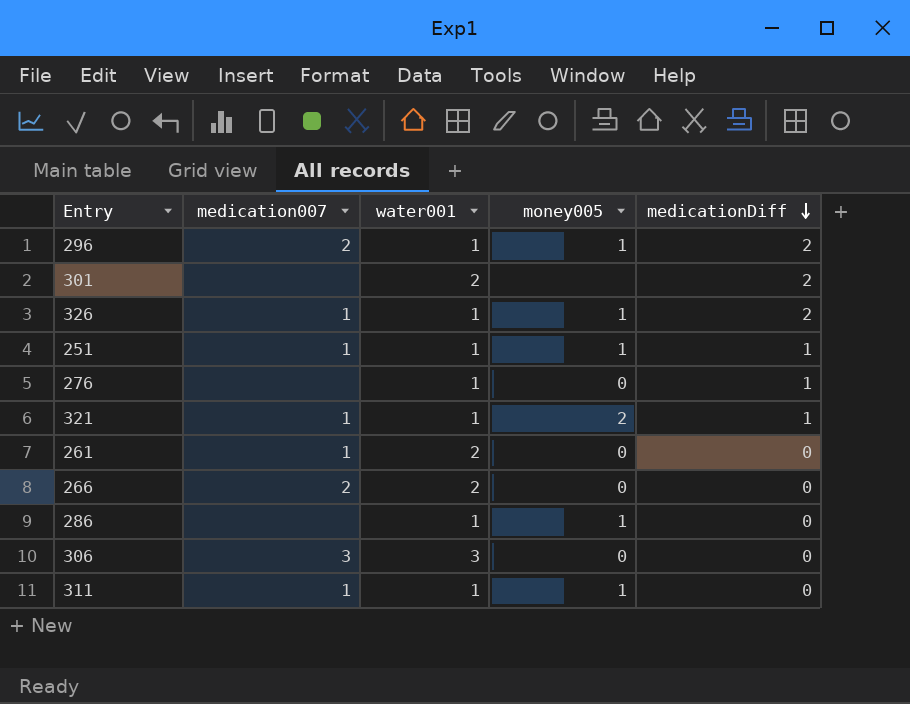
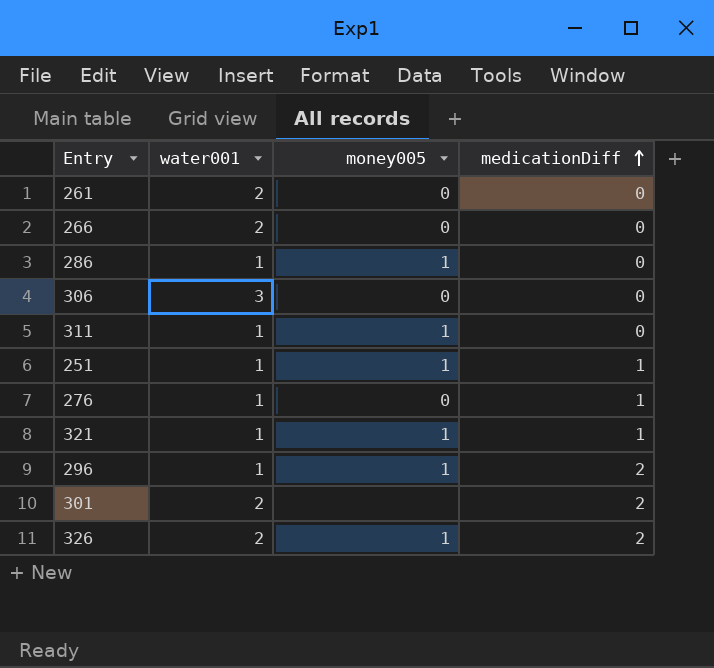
row order: medicationDiff descending -> medicationDiff ascending
column medication007 | position: 2 -> none
321 | money005: 2 -> 1
326 | water001: 1 -> 2

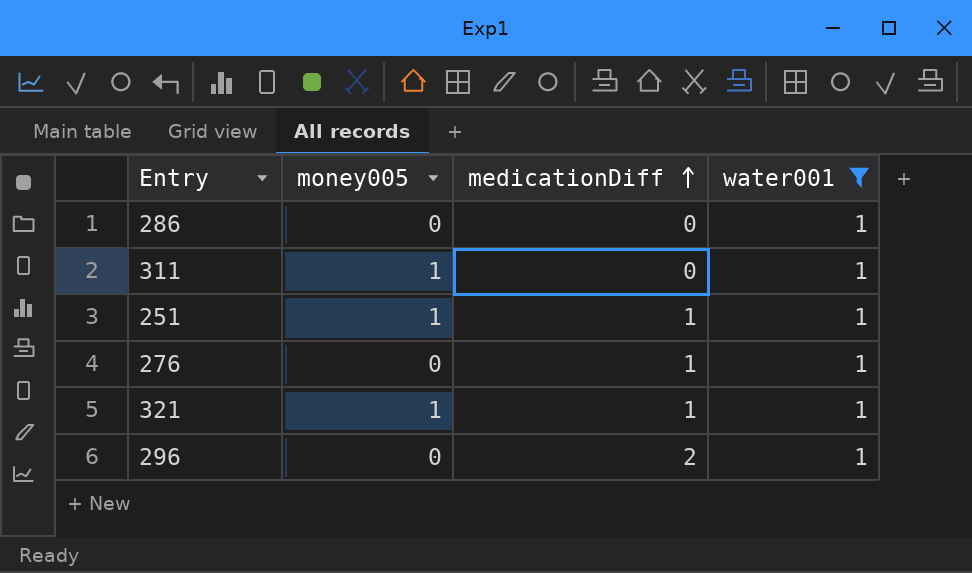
filter: none -> water001 = 1
column water001 | position: 2 -> 4
286 | money005: 1 -> 0
296 | money005: 1 -> 0

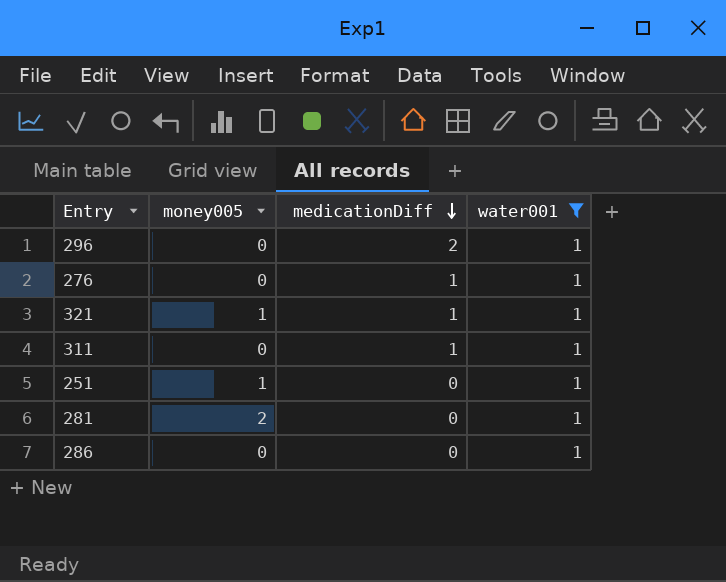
row order: medicationDiff ascending -> medicationDiff descending
311 | money005: 1 -> 0
311 | medicationDiff: 0 -> 1
251 | medicationDiff: 1 -> 0
row 281: none -> 2 | 0 | 1

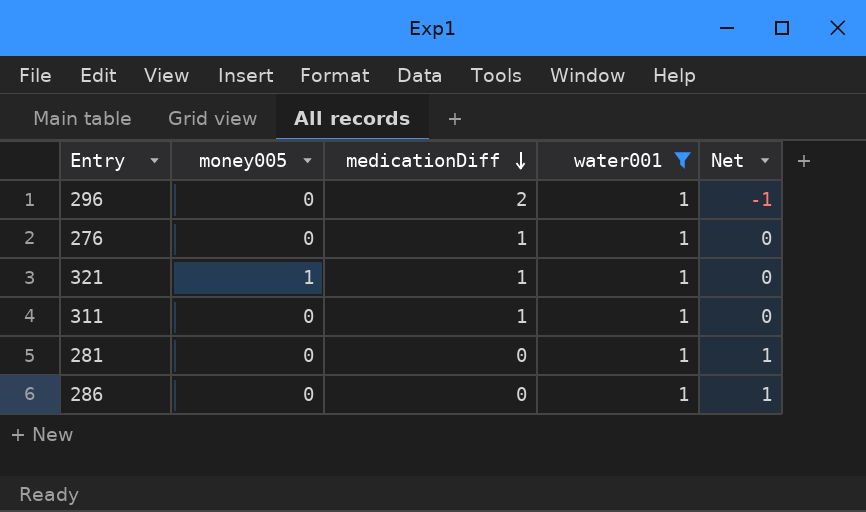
column Net | formula: none -> [water001] - [medicationDiff]
row 251: 1 | 0 | 1 -> none
281 | money005: 2 -> 0

